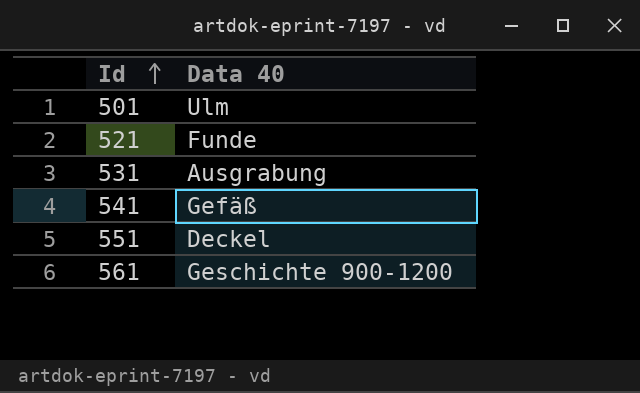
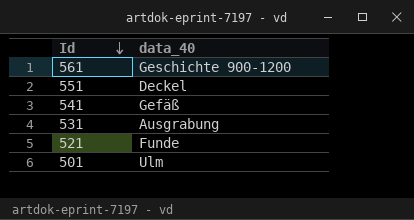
row order: Id ascending -> Id descending
column name: Data 40 -> data_40

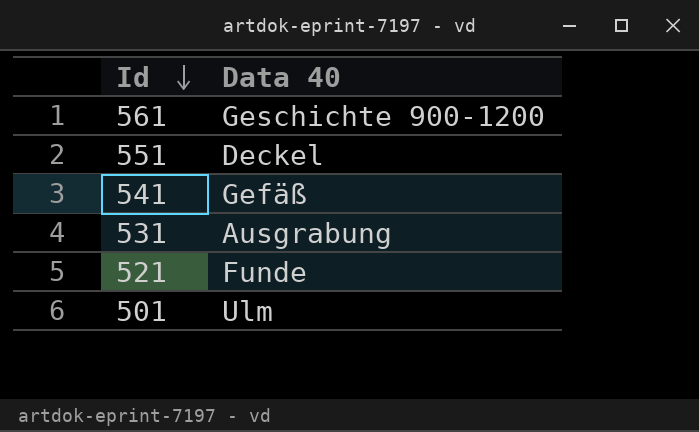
column name: data_40 -> Data 40

